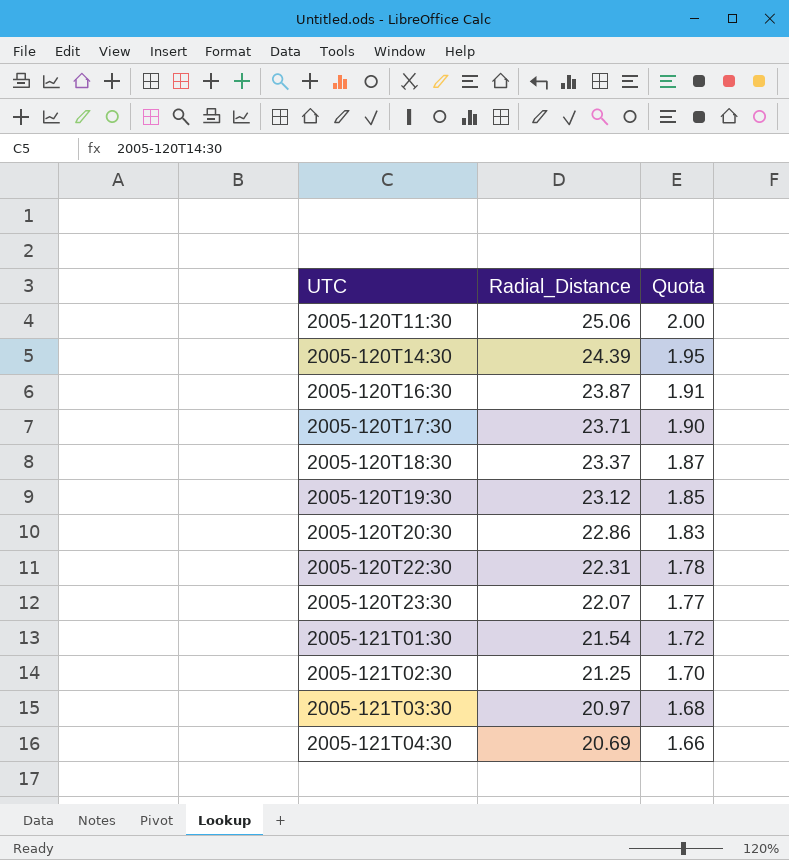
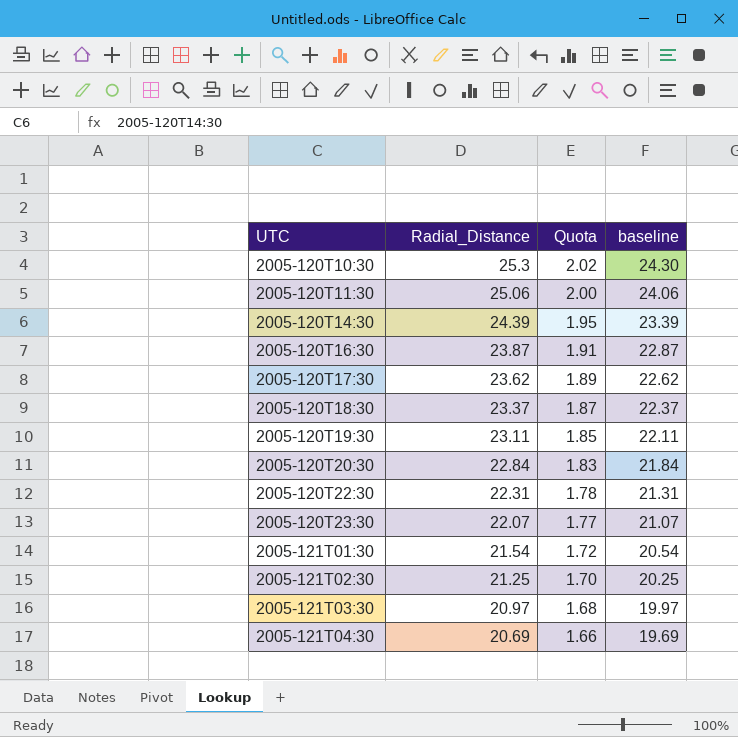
column baseline | formula: none -> [Radial_Distance] - 1
row 2005-120T10:30: none -> 25.3 | 2.02 | 24.30
2005-120T17:30 | Radial_Distance: 23.71 -> 23.62
2005-120T17:30 | Quota: 1.90 -> 1.89
2005-120T19:30 | Radial_Distance: 23.12 -> 23.11
2005-120T20:30 | Radial_Distance: 22.86 -> 22.84

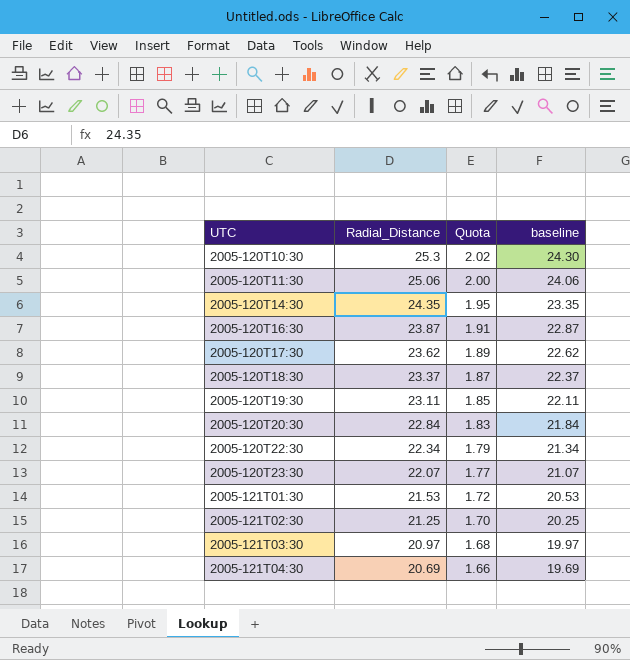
2005-120T14:30 | Radial_Distance: 24.39 -> 24.35
2005-120T14:30 | baseline: 23.39 -> 23.35
2005-120T22:30 | Radial_Distance: 22.31 -> 22.34
2005-120T22:30 | Quota: 1.78 -> 1.79
2005-120T22:30 | baseline: 21.31 -> 21.34
2005-121T01:30 | Radial_Distance: 21.54 -> 21.53
2005-121T01:30 | baseline: 20.54 -> 20.53

